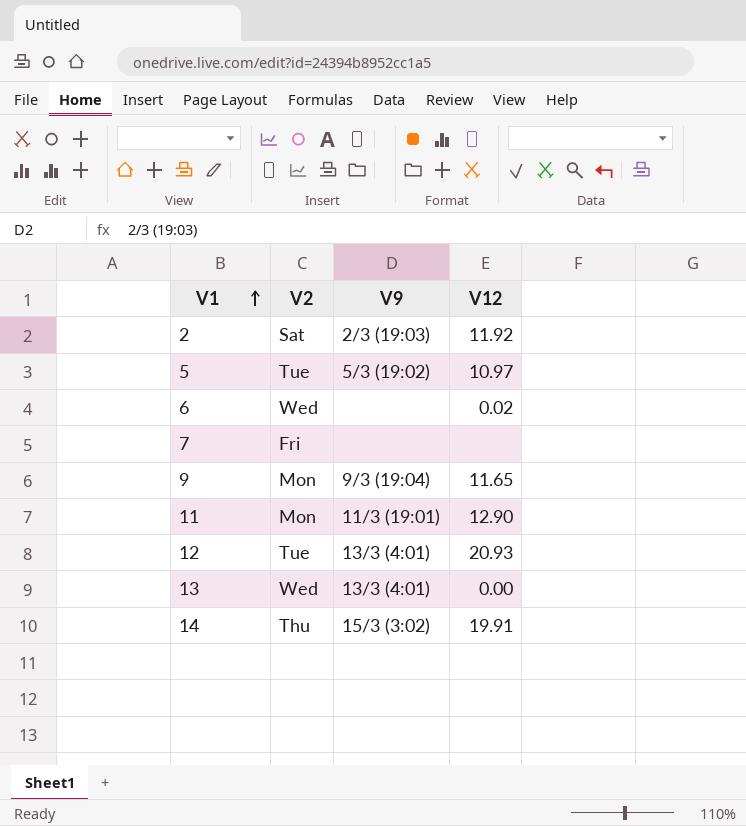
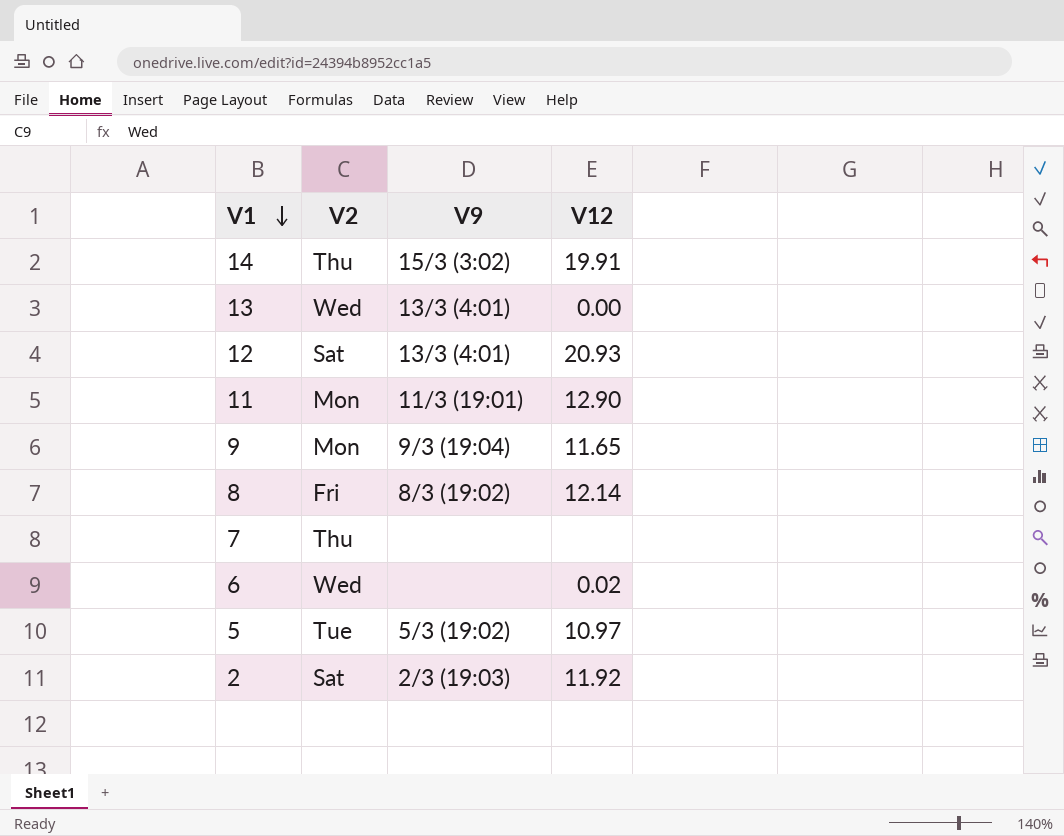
row order: V1 ascending -> V1 descending
12 | V2: Tue -> Sat
row 8: none -> Fri | 8/3 (19:02) | 12.14
7 | V2: Fri -> Thu

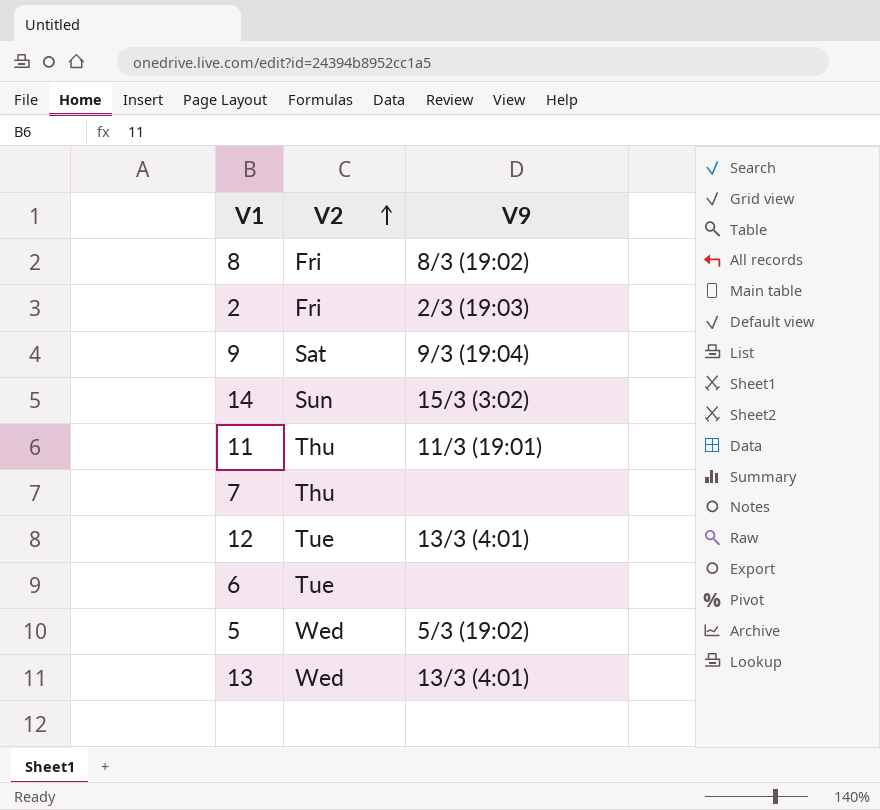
row order: V1 descending -> V2 ascending
column V12 | position: 4 -> none
2 | V2: Sat -> Fri
9 | V2: Mon -> Sat
14 | V2: Thu -> Sun
11 | V2: Mon -> Thu
12 | V2: Sat -> Tue
6 | V2: Wed -> Tue
5 | V2: Tue -> Wed

